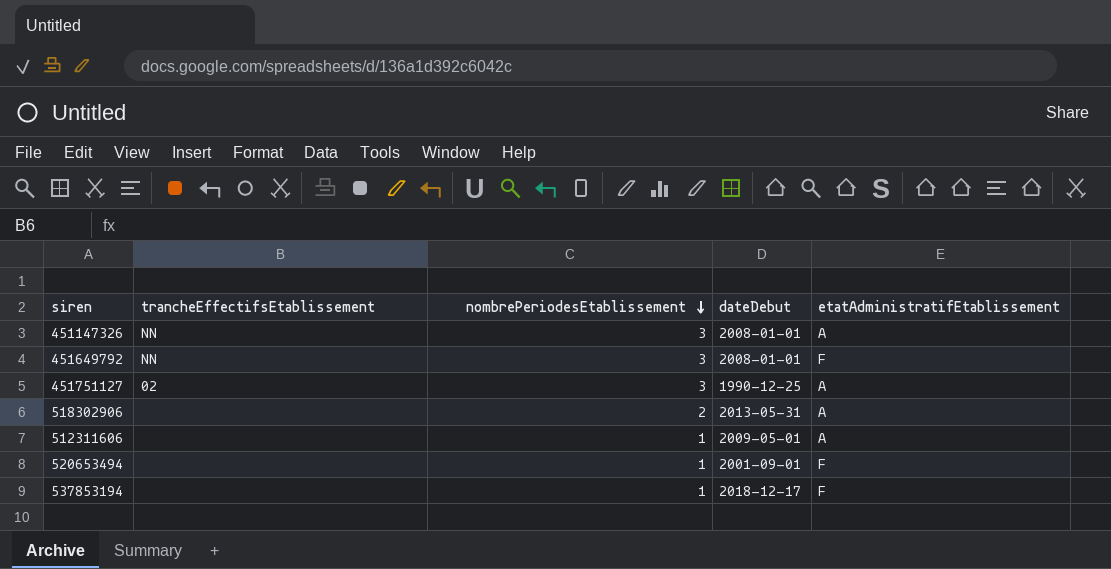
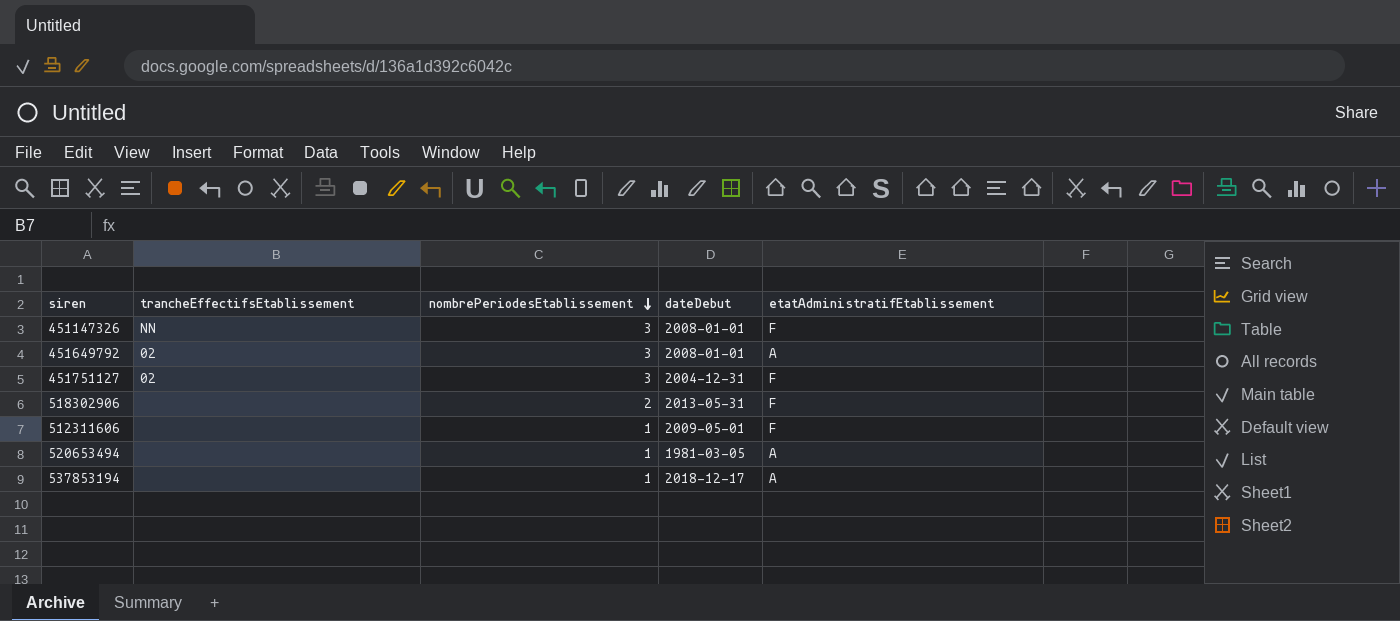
451147326 | etatAdministratifEtablissement: A -> F
451649792 | trancheEffectifsEtablissement: NN -> 02
451649792 | etatAdministratifEtablissement: F -> A
451751127 | dateDebut: 1990-12-25 -> 2004-12-31
451751127 | etatAdministratifEtablissement: A -> F
518302906 | etatAdministratifEtablissement: A -> F
512311606 | etatAdministratifEtablissement: A -> F
520653494 | dateDebut: 2001-09-01 -> 1981-03-05
520653494 | etatAdministratifEtablissement: F -> A
537853194 | etatAdministratifEtablissement: F -> A

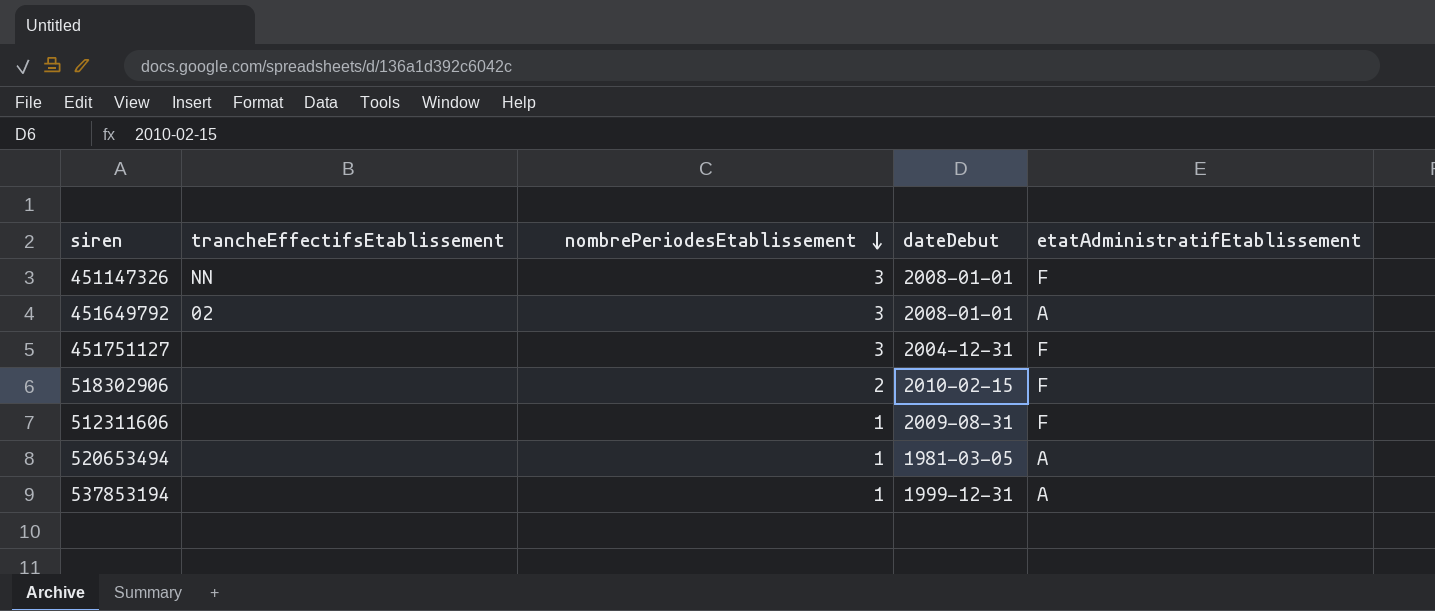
451751127 | trancheEffectifsEtablissement: 02 -> none
518302906 | dateDebut: 2013-05-31 -> 2010-02-15
512311606 | dateDebut: 2009-05-01 -> 2009-08-31
537853194 | dateDebut: 2018-12-17 -> 1999-12-31

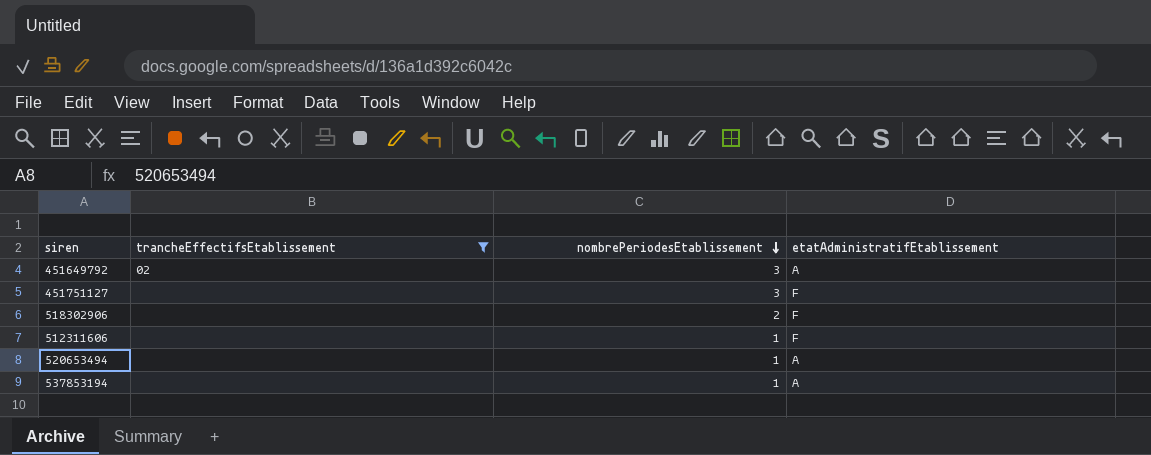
filter: none -> trancheEffectifsEtablissement != NN
column dateDebut | position: 4 -> none

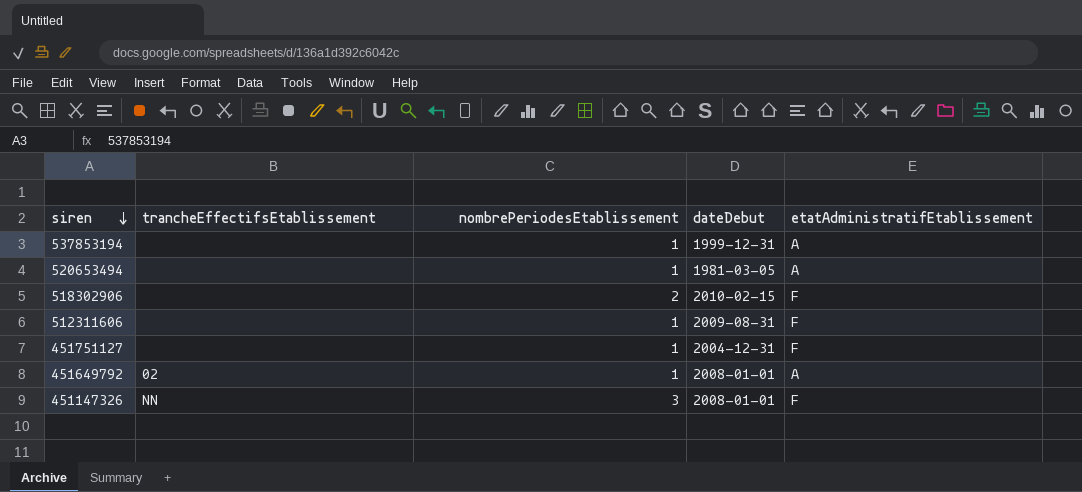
filter: trancheEffectifsEtablissement != NN -> none
row order: nombrePeriodesEtablissement descending -> siren descending
column dateDebut | position: none -> 4
451751127 | nombrePeriodesEtablissement: 3 -> 1
451649792 | nombrePeriodesEtablissement: 3 -> 1

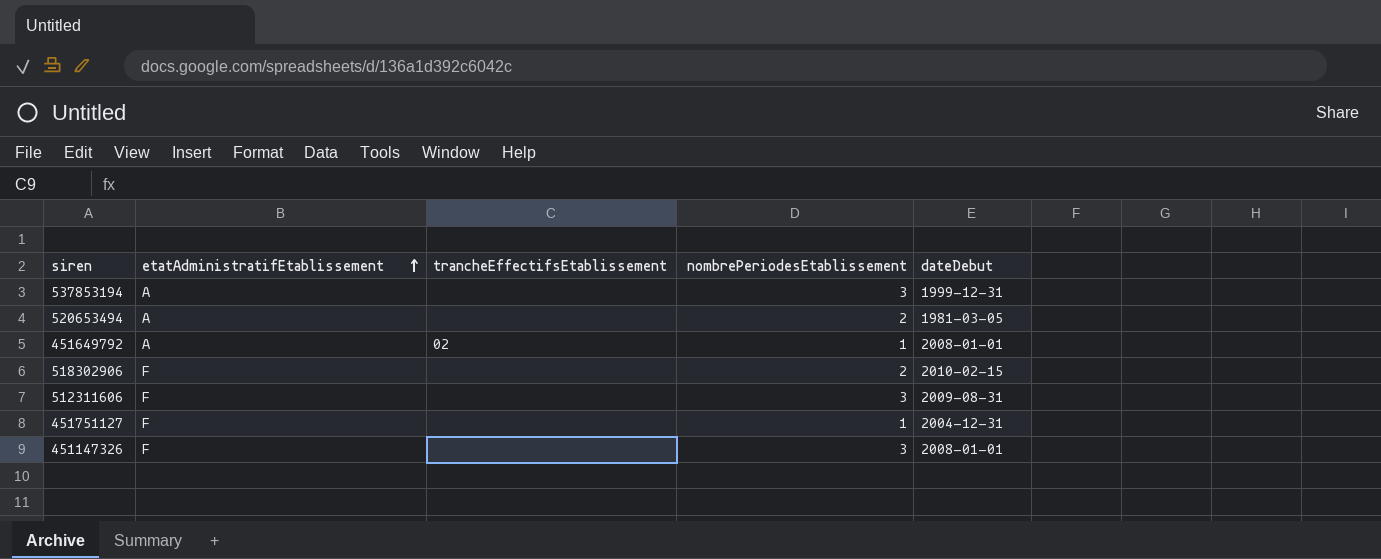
row order: siren descending -> etatAdministratifEtablissement ascending
column etatAdministratifEtablissement | position: 5 -> 2
537853194 | nombrePeriodesEtablissement: 1 -> 3
520653494 | nombrePeriodesEtablissement: 1 -> 2
512311606 | nombrePeriodesEtablissement: 1 -> 3
451147326 | trancheEffectifsEtablissement: NN -> none

